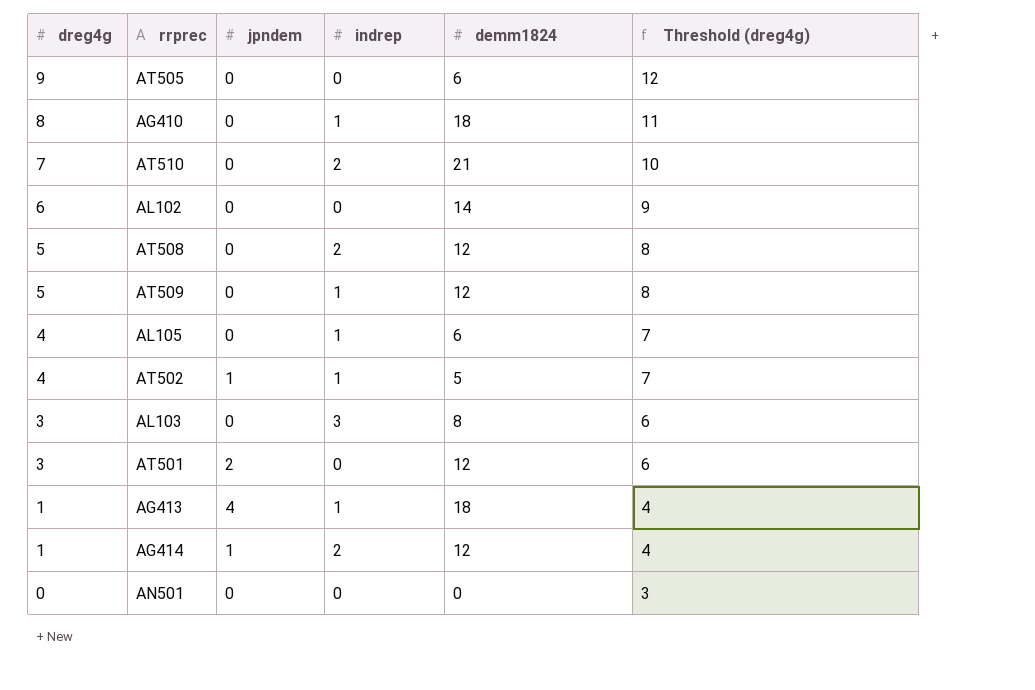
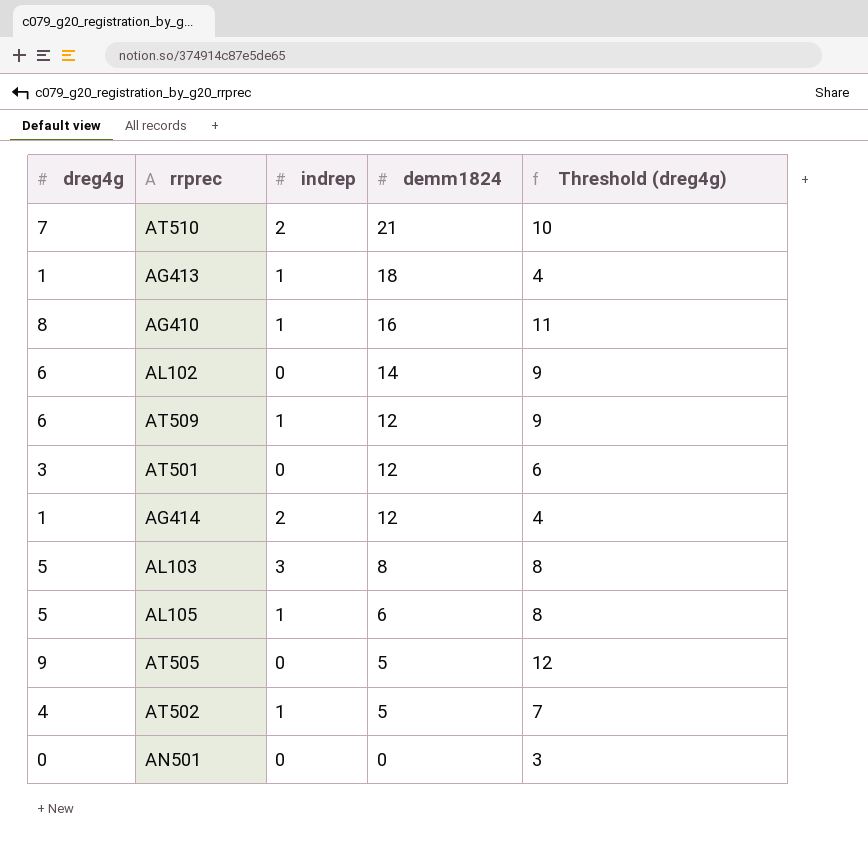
row order: dreg4g descending -> demm1824 descending
column jpndem | position: 3 -> none
row AT508: 5 | 0 | 2 | 12 | 8 -> none
AG410 | demm1824: 18 -> 16
AT509 | dreg4g: 5 -> 6
AT509 | Threshold (dreg4g): 8 -> 9
AL103 | dreg4g: 3 -> 5
AL103 | Threshold (dreg4g): 6 -> 8
AL105 | dreg4g: 4 -> 5
AL105 | Threshold (dreg4g): 7 -> 8
AT505 | demm1824: 6 -> 5

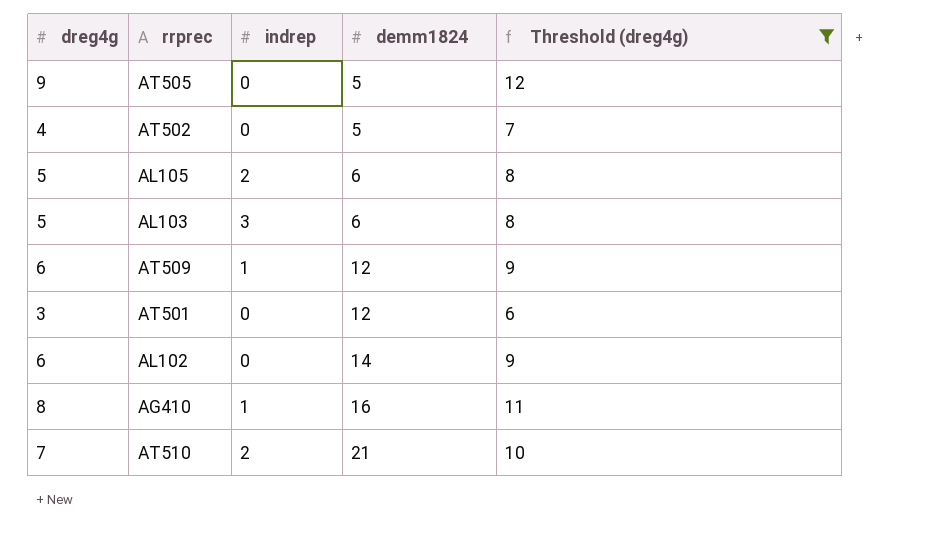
filter: none -> Threshold (dreg4g) >= 6
row order: demm1824 descending -> demm1824 ascending
AT502 | indrep: 1 -> 0
AL105 | indrep: 1 -> 2
AL103 | demm1824: 8 -> 6

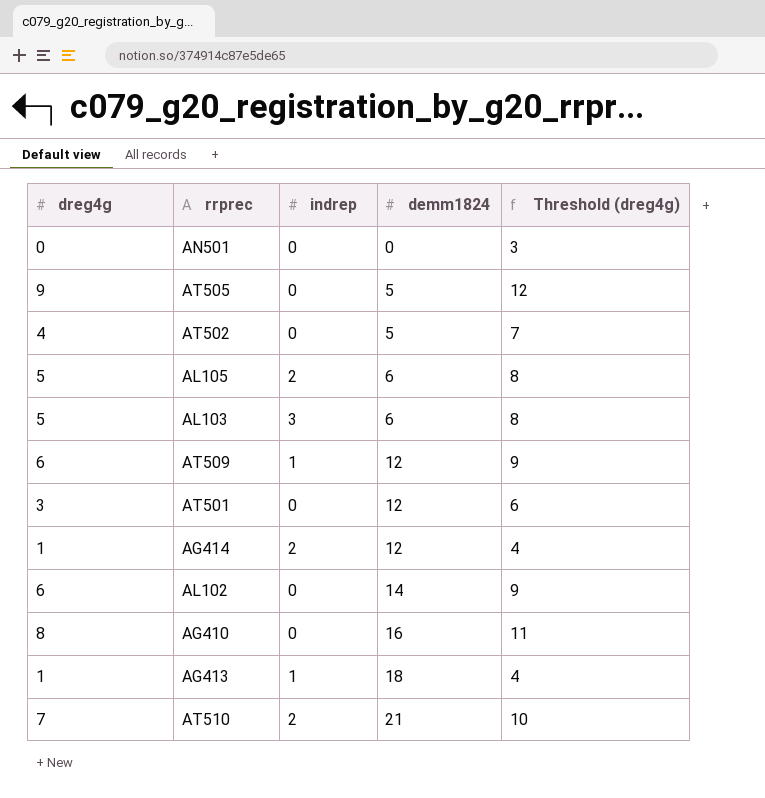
filter: Threshold (dreg4g) >= 6 -> none
AG410 | indrep: 1 -> 0

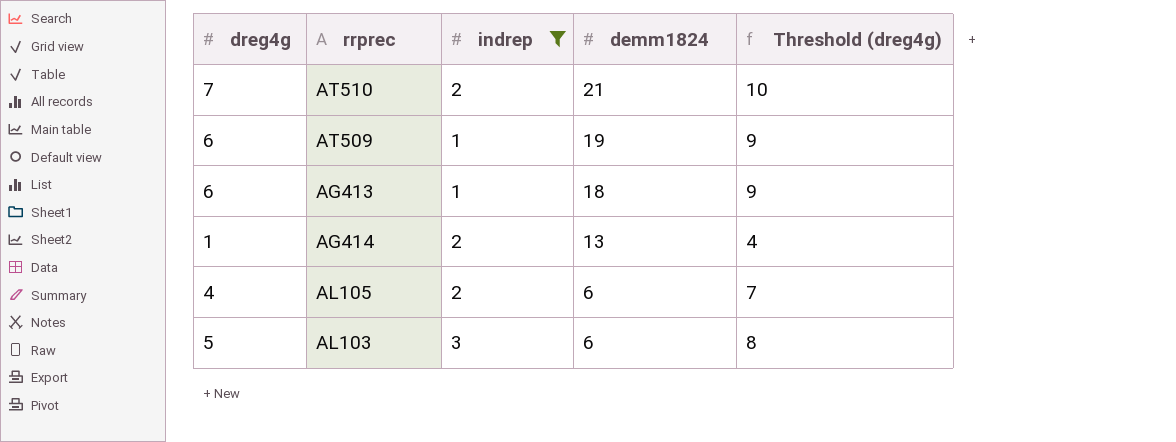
filter: none -> indrep != 0
row order: demm1824 ascending -> demm1824 descending
AT509 | demm1824: 12 -> 19
AG413 | dreg4g: 1 -> 6
AG413 | Threshold (dreg4g): 4 -> 9
AG414 | demm1824: 12 -> 13
AL105 | dreg4g: 5 -> 4
AL105 | Threshold (dreg4g): 8 -> 7

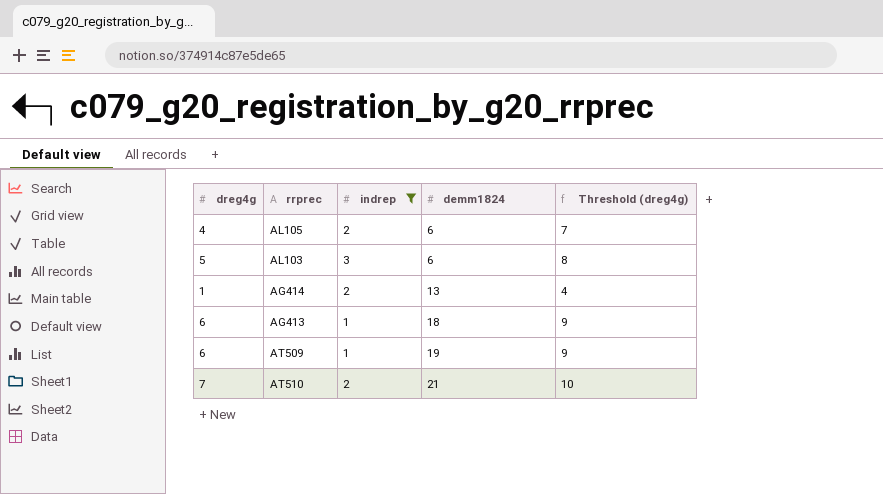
row order: demm1824 descending -> demm1824 ascending

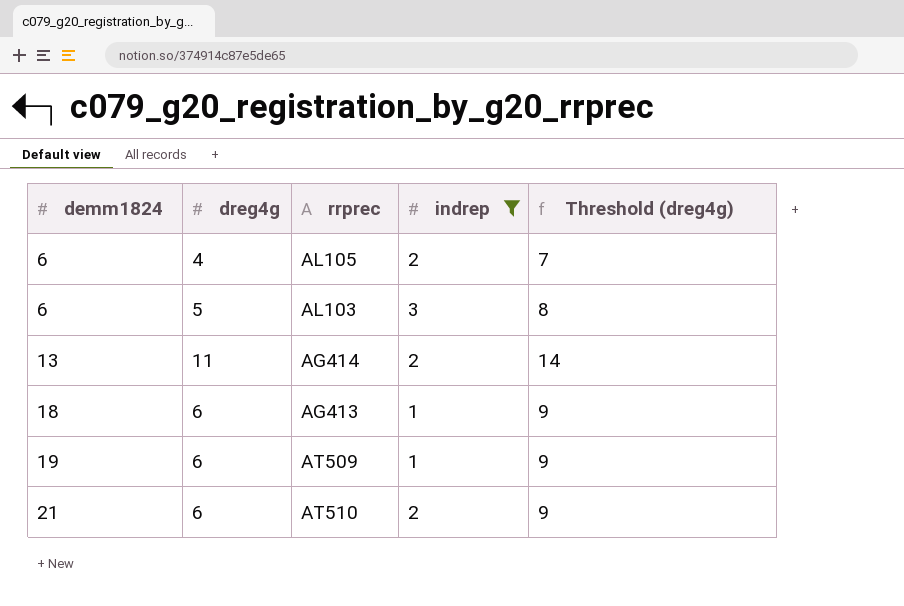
column demm1824 | position: 4 -> 1
AG414 | dreg4g: 1 -> 11
AG414 | Threshold (dreg4g): 4 -> 14
AT510 | dreg4g: 7 -> 6
AT510 | Threshold (dreg4g): 10 -> 9

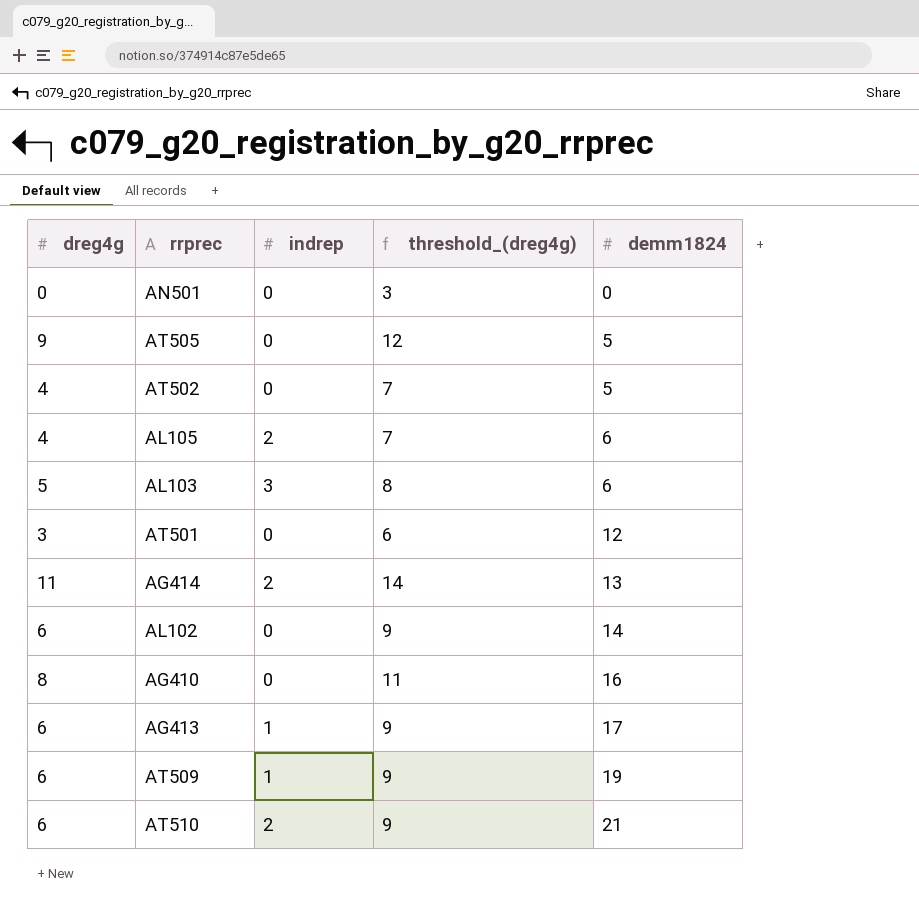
filter: indrep != 0 -> none
column name: Threshold (dreg4g) -> threshold_(dreg4g)
column demm1824 | position: 1 -> 5
AG413 | demm1824: 18 -> 17

